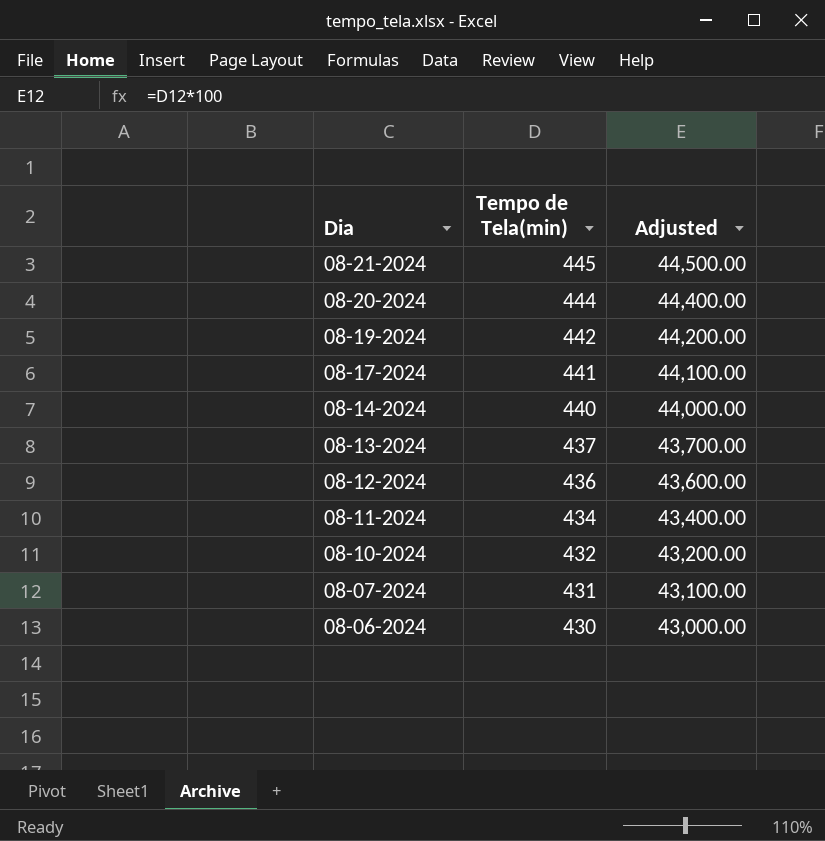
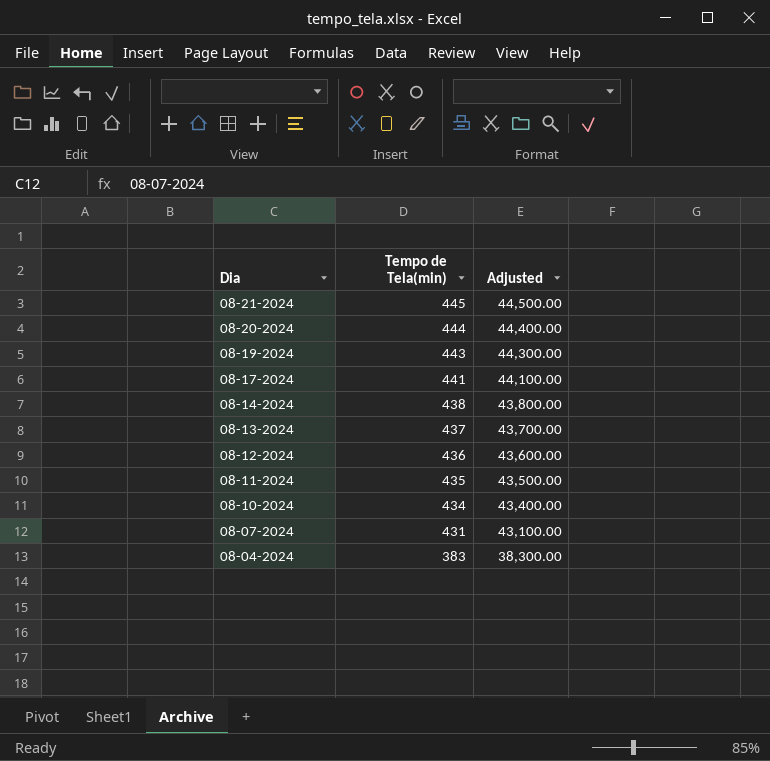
row 08-06-2024: 430 | 43,000.00 -> none
08-19-2024 | Tempo de Tela(min): 442 -> 443
08-19-2024 | Adjusted: 44,200.00 -> 44,300.00
08-14-2024 | Tempo de Tela(min): 440 -> 438
08-14-2024 | Adjusted: 44,000.00 -> 43,800.00
08-11-2024 | Tempo de Tela(min): 434 -> 435
08-11-2024 | Adjusted: 43,400.00 -> 43,500.00
08-10-2024 | Tempo de Tela(min): 432 -> 434
08-10-2024 | Adjusted: 43,200.00 -> 43,400.00
row 08-04-2024: none -> 383 | 38,300.00

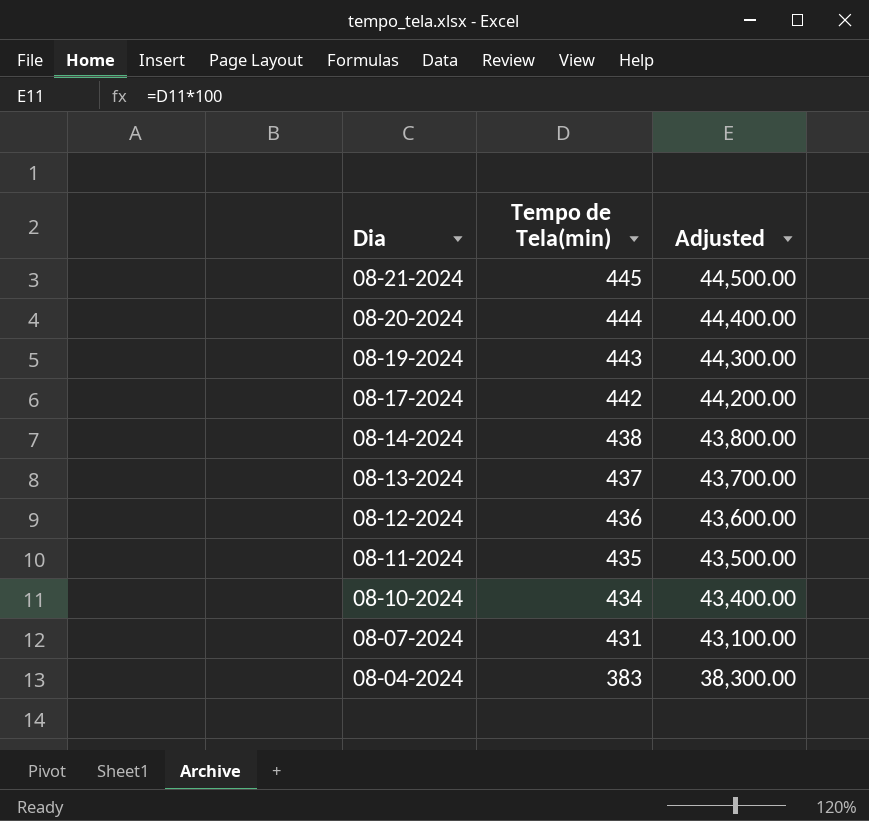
08-17-2024 | Tempo de Tela(min): 441 -> 442
08-17-2024 | Adjusted: 44,100.00 -> 44,200.00

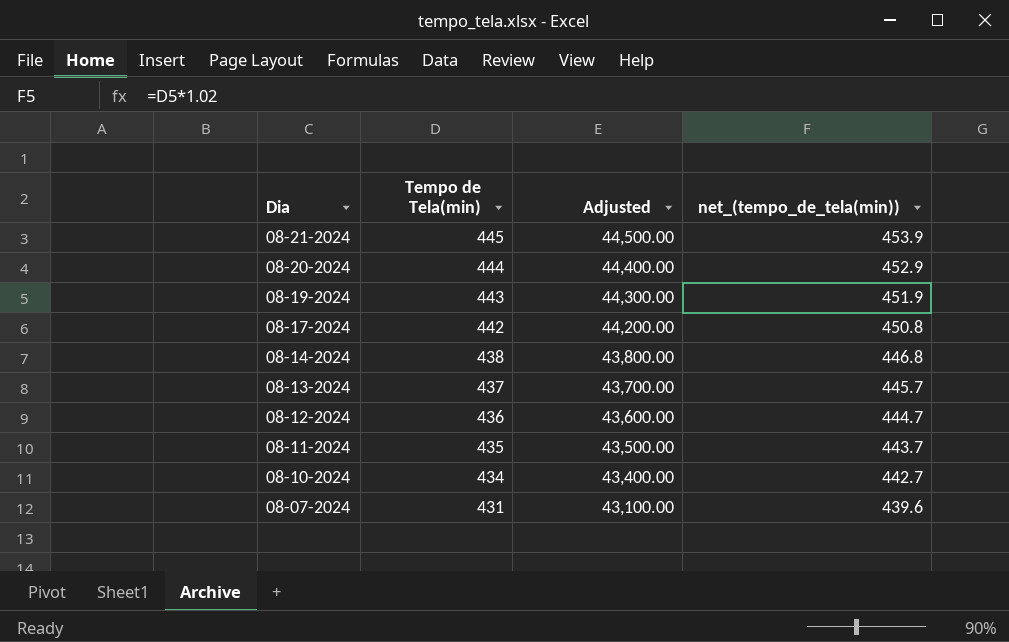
column net_(tempo_de_tela(min)) | formula: none -> [Tempo de Tela(min)] * 1.02
row 08-04-2024: 383 | 38,300.00 -> none

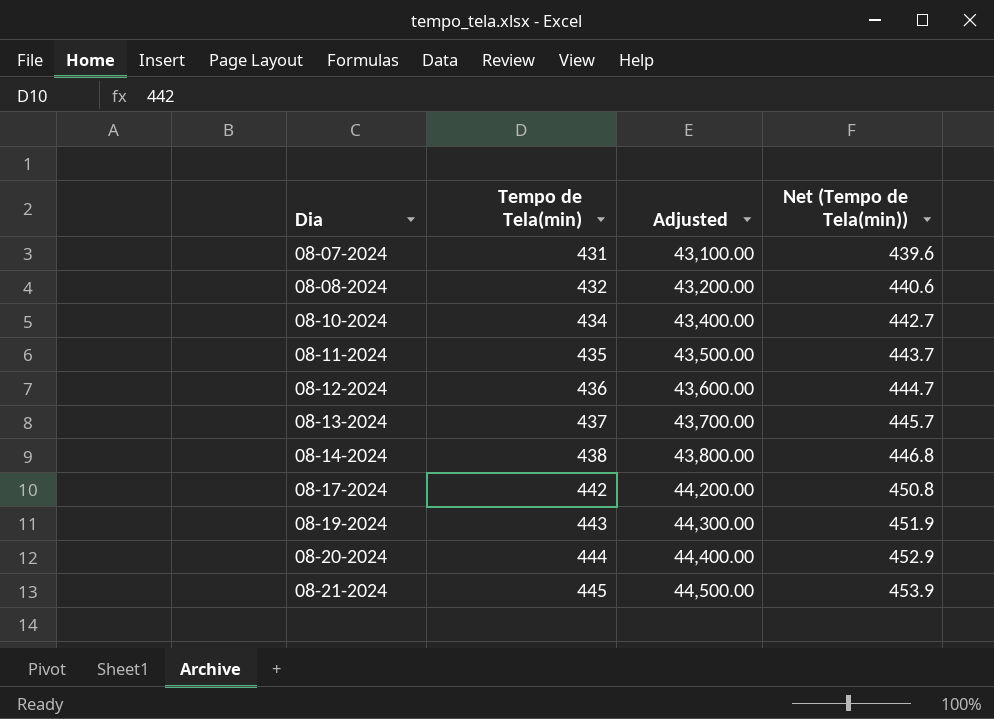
row order: Dia descending -> Dia ascending
column name: net_(tempo_de_tela(min)) -> Net (Tempo de Tela(min))
row 08-08-2024: none -> 432 | 43,200.00 | 440.6

